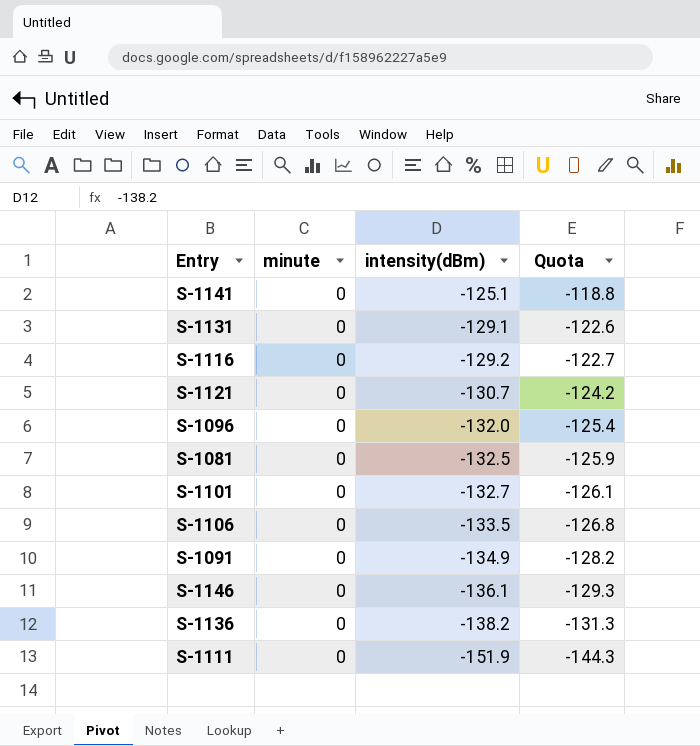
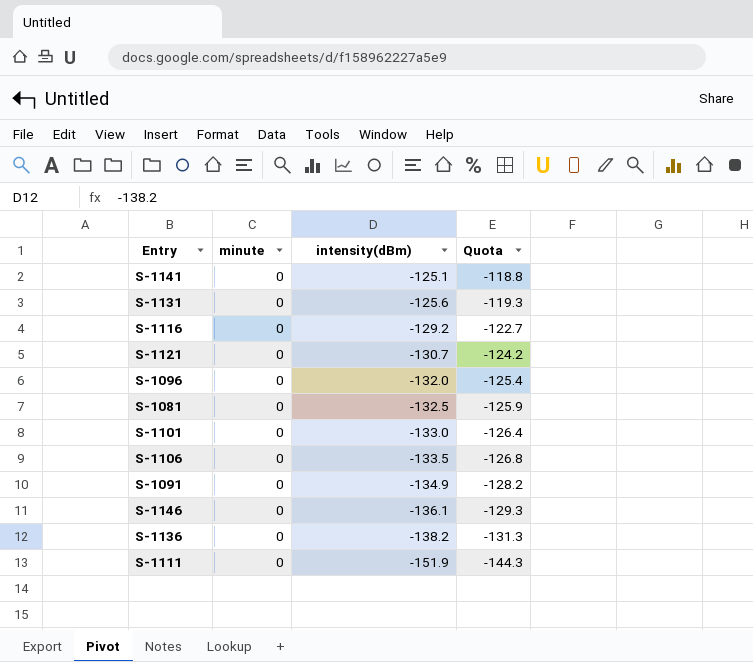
S-1131 | intensity(dBm): -129.1 -> -125.6
S-1131 | Quota: -122.6 -> -119.3
S-1101 | intensity(dBm): -132.7 -> -133.0
S-1101 | Quota: -126.1 -> -126.4

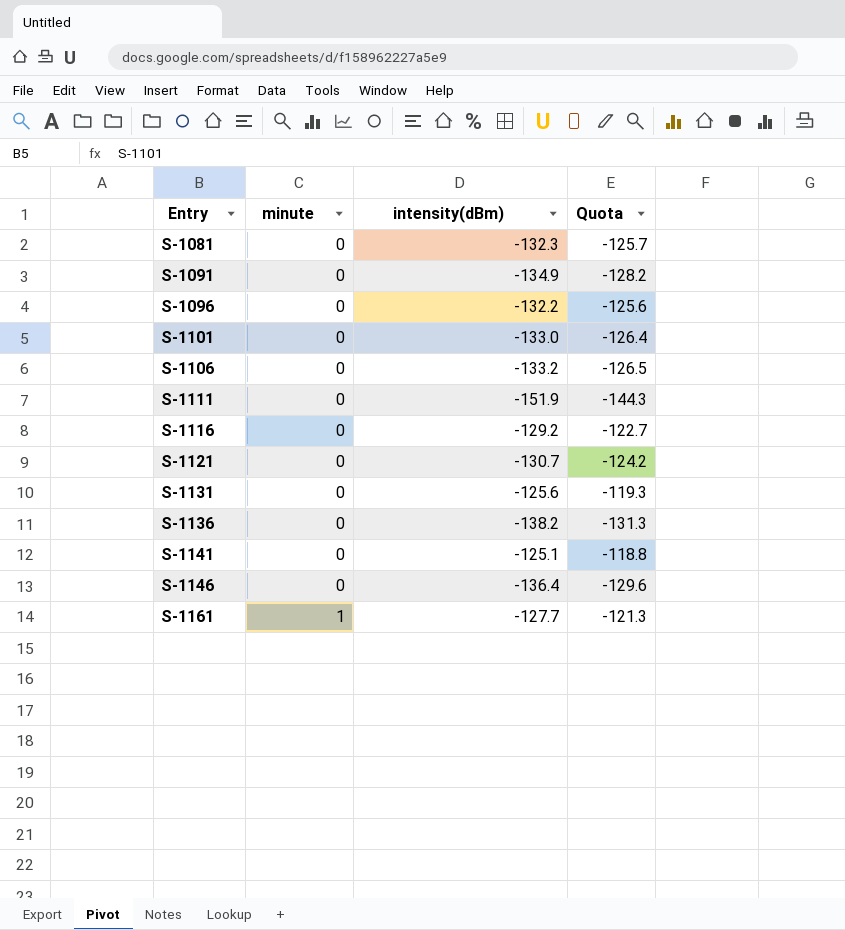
row order: intensity(dBm) descending -> Entry ascending
S-1081 | intensity(dBm): -132.5 -> -132.3
S-1081 | Quota: -125.9 -> -125.7
S-1096 | intensity(dBm): -132.0 -> -132.2
S-1096 | Quota: -125.4 -> -125.6
S-1106 | intensity(dBm): -133.5 -> -133.2
S-1106 | Quota: -126.8 -> -126.5
S-1146 | intensity(dBm): -136.1 -> -136.4
S-1146 | Quota: -129.3 -> -129.6
row S-1161: none -> 1 | -127.7 | -121.3

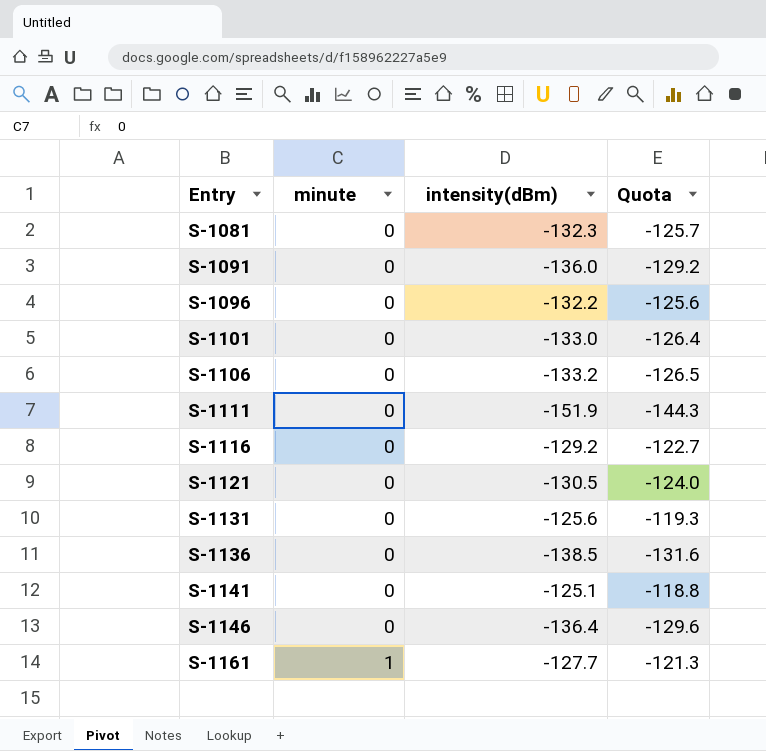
S-1091 | intensity(dBm): -134.9 -> -136.0
S-1091 | Quota: -128.2 -> -129.2
S-1121 | intensity(dBm): -130.7 -> -130.5
S-1121 | Quota: -124.2 -> -124.0
S-1136 | intensity(dBm): -138.2 -> -138.5
S-1136 | Quota: -131.3 -> -131.6

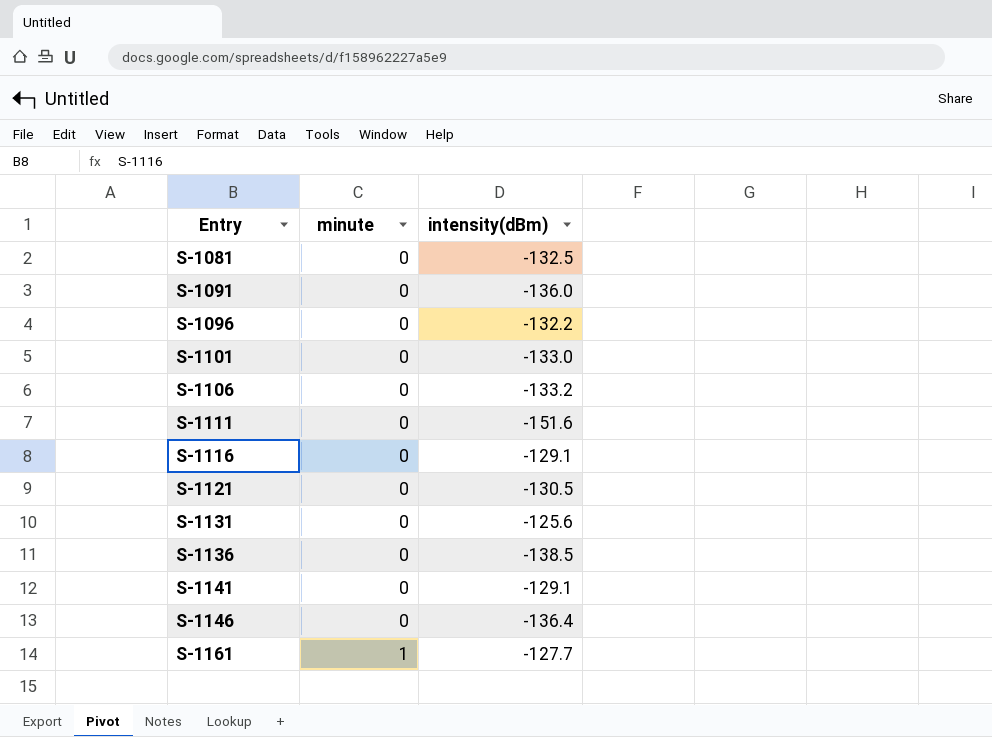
column Quota | formula: [intensity(dBm)] * 0.95 -> none
S-1081 | intensity(dBm): -132.3 -> -132.5
S-1111 | intensity(dBm): -151.9 -> -151.6
S-1116 | intensity(dBm): -129.2 -> -129.1
S-1141 | intensity(dBm): -125.1 -> -129.1

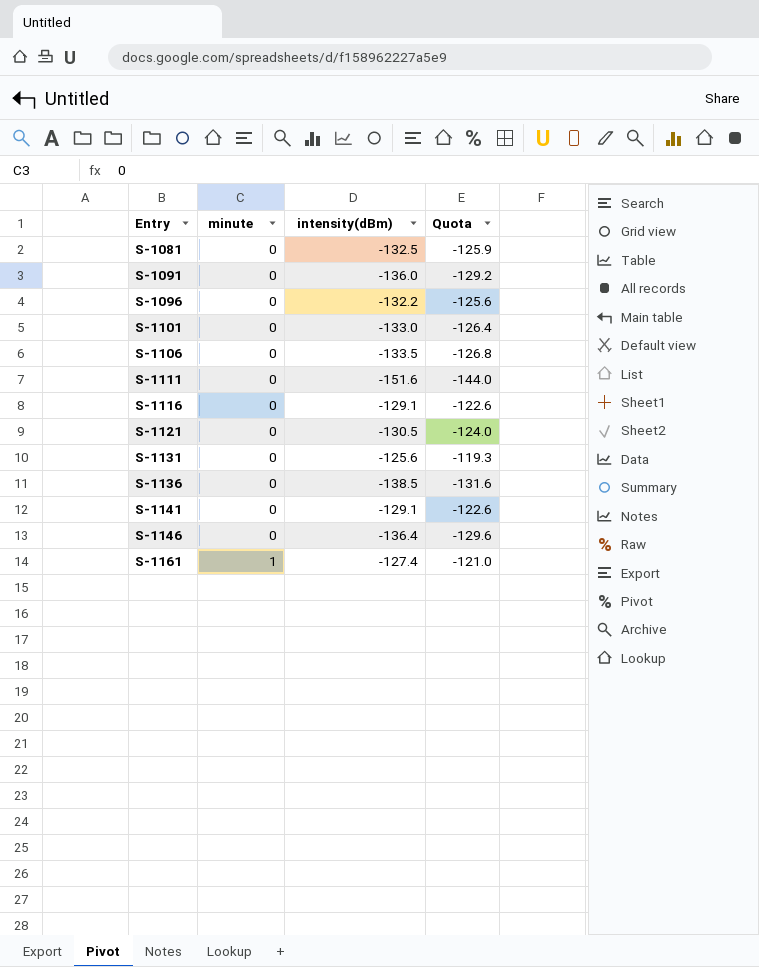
column Quota | formula: none -> [intensity(dBm)] * 0.95
S-1106 | intensity(dBm): -133.2 -> -133.5
S-1161 | intensity(dBm): -127.7 -> -127.4

